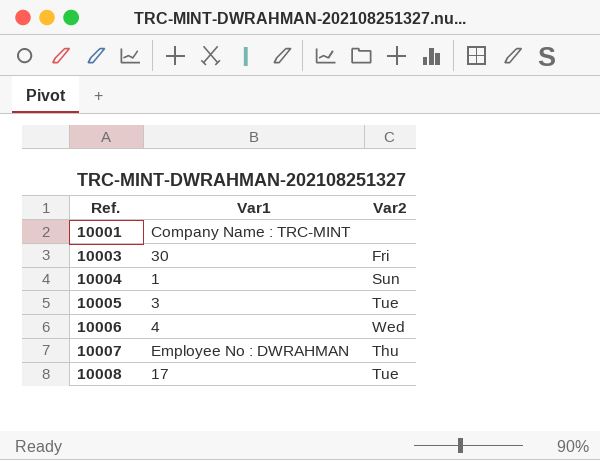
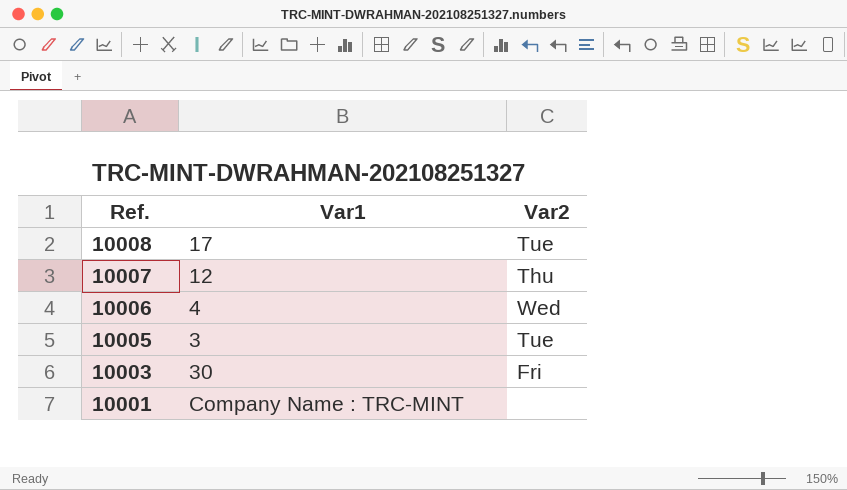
row order: Ref. ascending -> Ref. descending
row 10004: 1 | Sun -> none
10007 | Var1: Employee No : DWRAHMAN -> 12

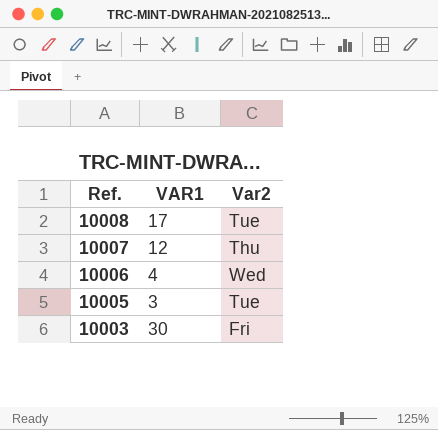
column name: Var1 -> VAR1
row 10001: Company Name : TRC-MINT | none -> none

